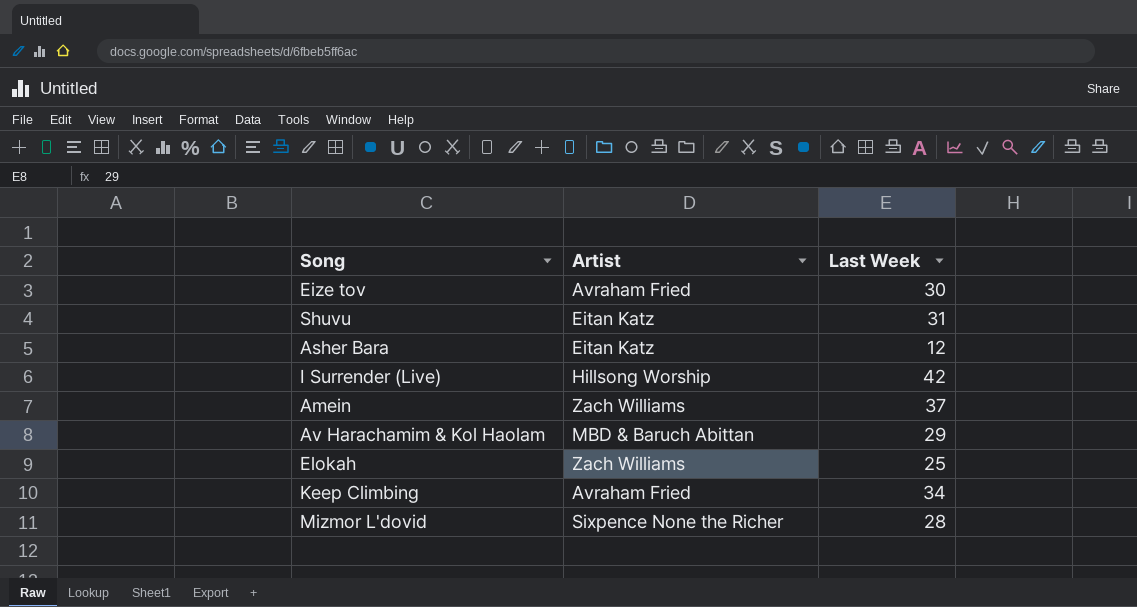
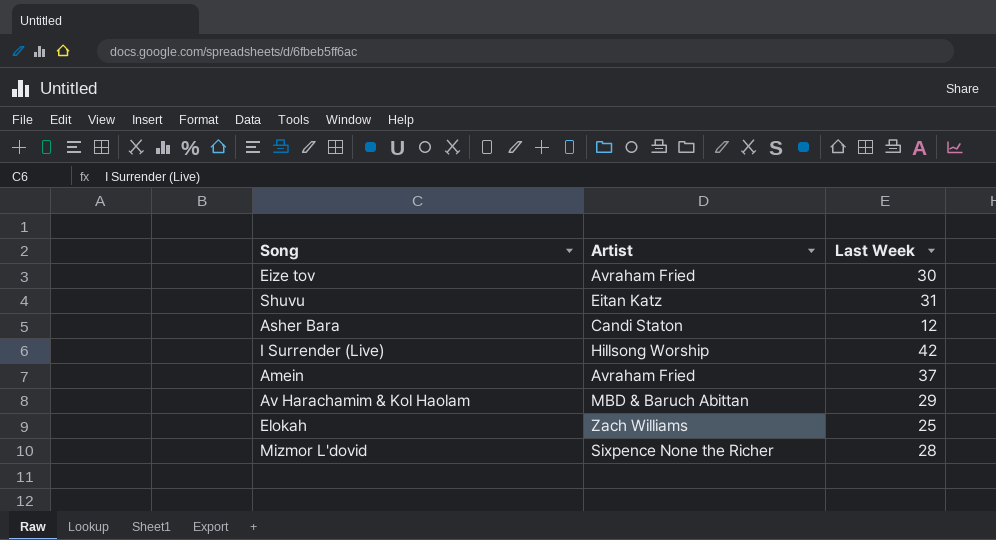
row Keep Climbing: Avraham Fried | 34 -> none
Asher Bara | Artist: Eitan Katz -> Candi Staton
Amein | Artist: Zach Williams -> Avraham Fried

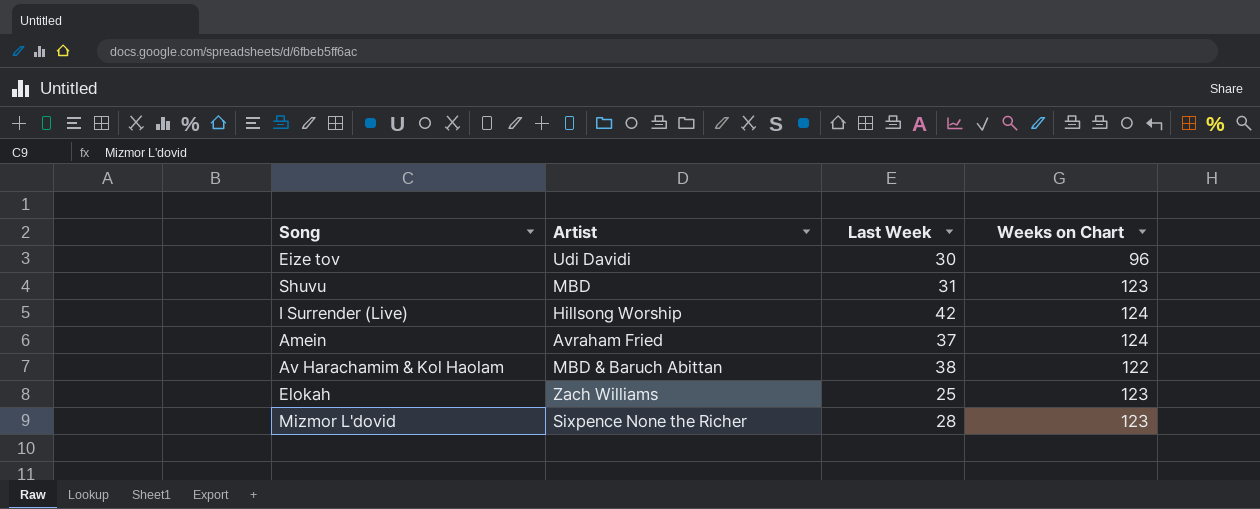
column Weeks on Chart | position: none -> 4
row Asher Bara: Candi Staton | 12 -> none
Eize tov | Artist: Avraham Fried -> Udi Davidi
Shuvu | Artist: Eitan Katz -> MBD
Av Harachamim & Kol Haolam | Last Week: 29 -> 38

